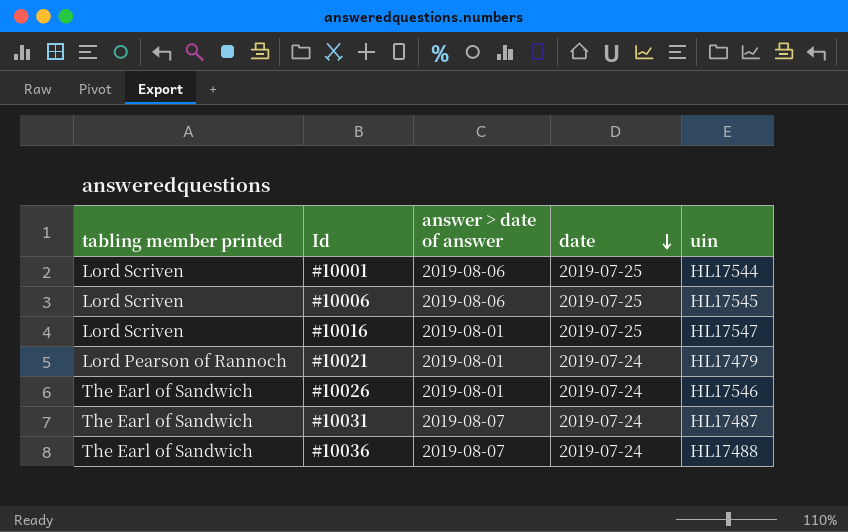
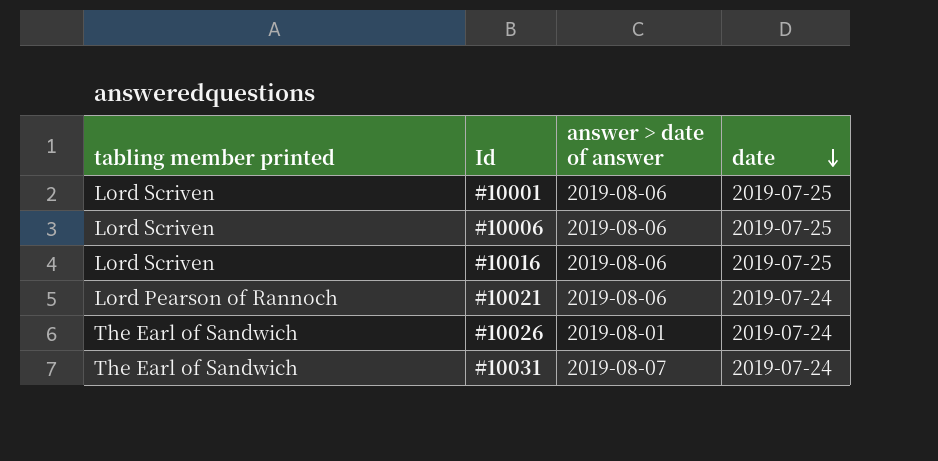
column uin | position: 5 -> none
row #10036: The Earl of Sandwich | 2019-08-07 | 2019-07-24 | HL17488 -> none
#10016 | answer > date of answer: 2019-08-01 -> 2019-08-06
#10021 | answer > date of answer: 2019-08-01 -> 2019-08-06

